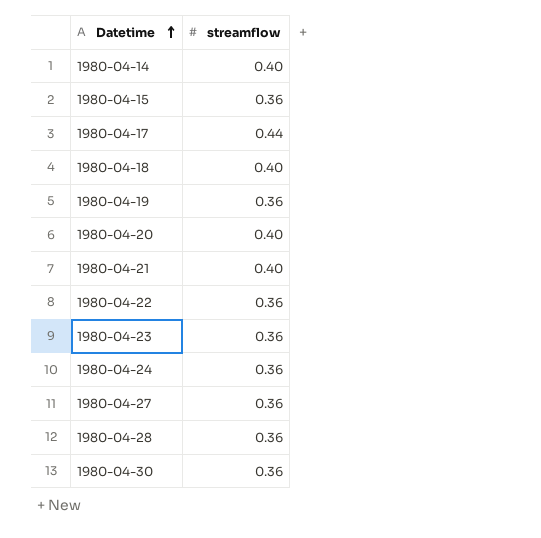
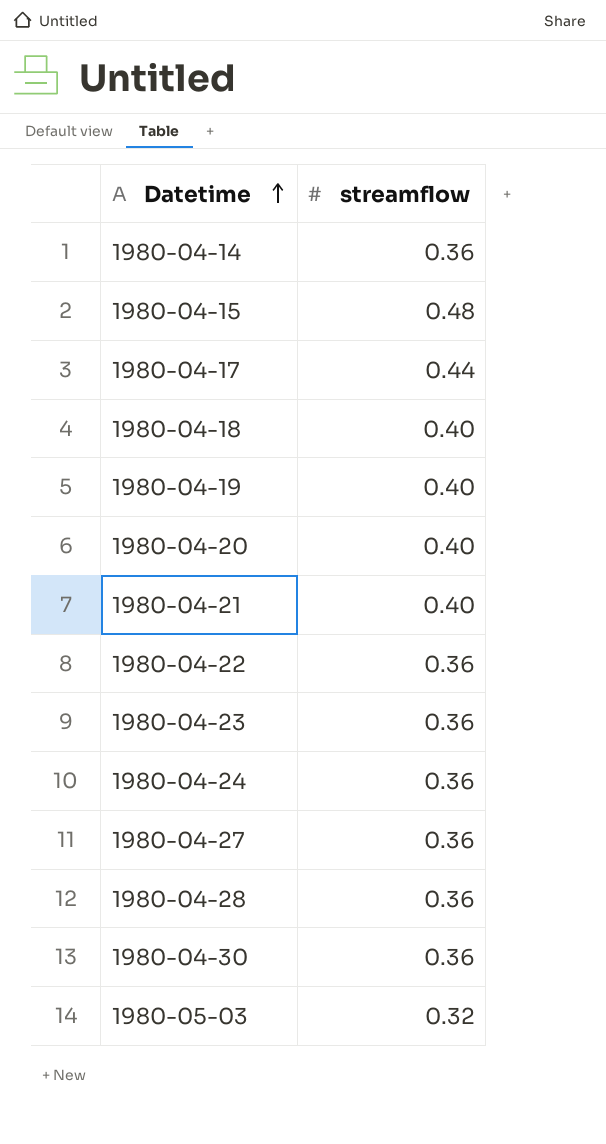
1980-04-14 | streamflow: 0.40 -> 0.36
1980-04-15 | streamflow: 0.36 -> 0.48
1980-04-19 | streamflow: 0.36 -> 0.40
row 1980-05-03: none -> 0.32

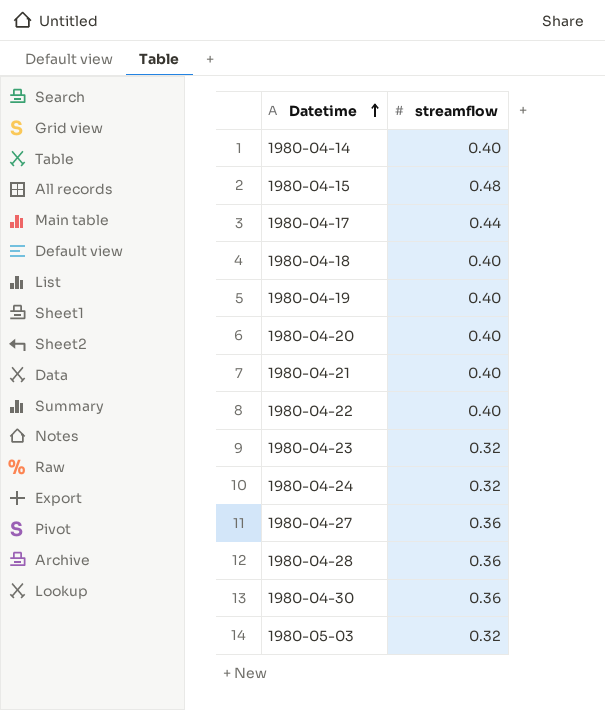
1980-04-14 | streamflow: 0.36 -> 0.40
1980-04-22 | streamflow: 0.36 -> 0.40
1980-04-23 | streamflow: 0.36 -> 0.32
1980-04-24 | streamflow: 0.36 -> 0.32

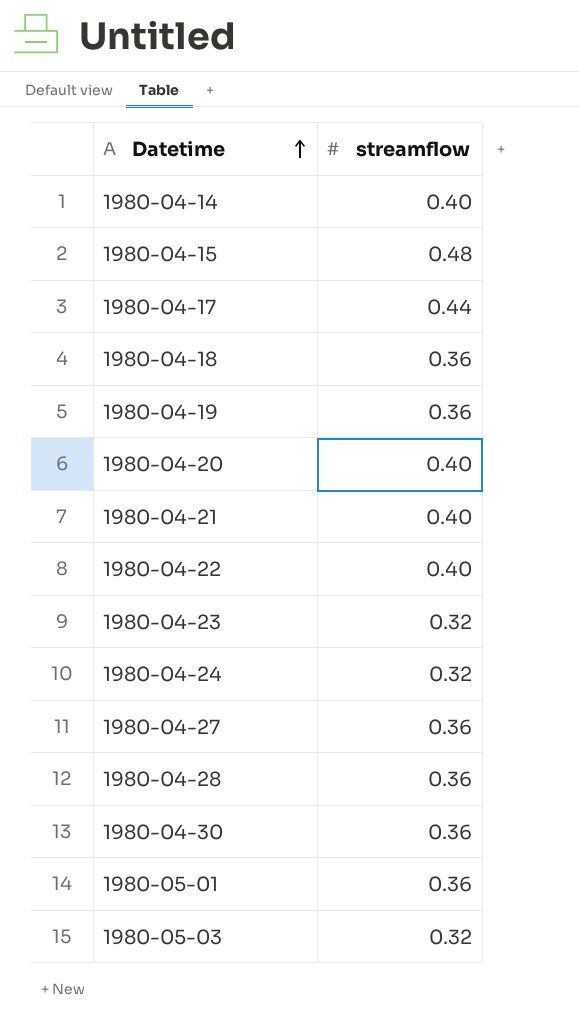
1980-04-18 | streamflow: 0.40 -> 0.36
1980-04-19 | streamflow: 0.40 -> 0.36
row 1980-05-01: none -> 0.36

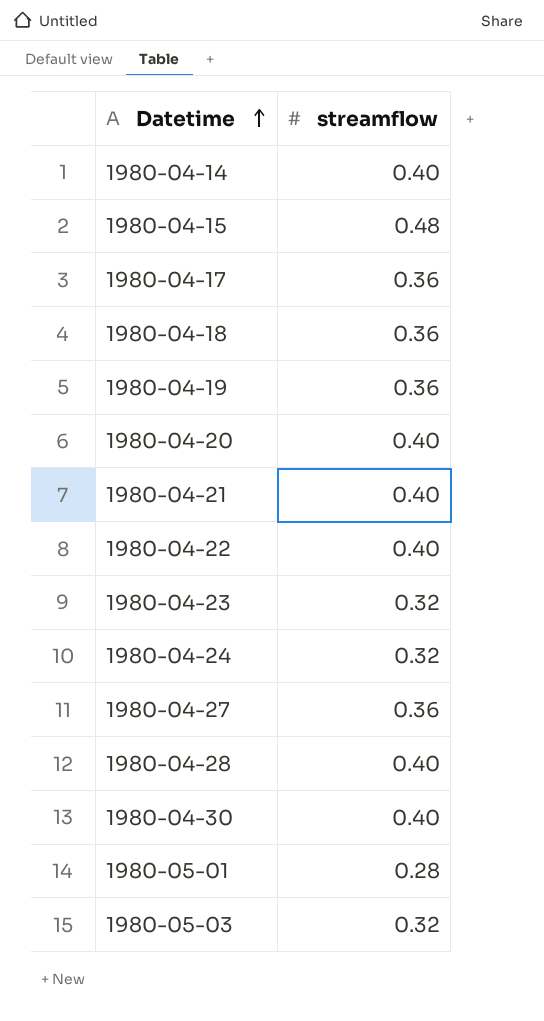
1980-04-17 | streamflow: 0.44 -> 0.36
1980-04-28 | streamflow: 0.36 -> 0.40
1980-04-30 | streamflow: 0.36 -> 0.40
1980-05-01 | streamflow: 0.36 -> 0.28

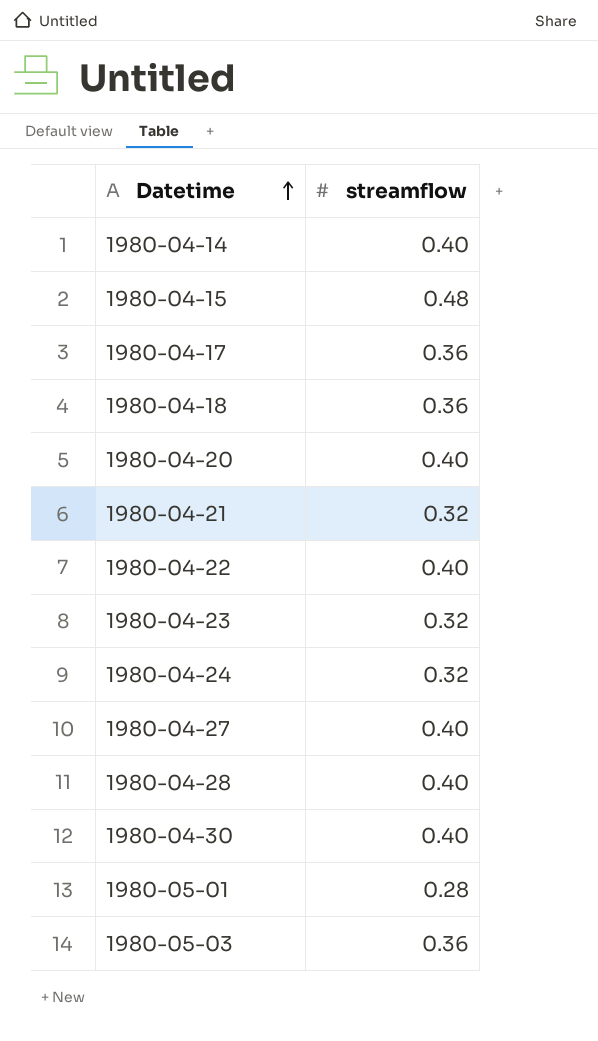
row 1980-04-19: 0.36 -> none
1980-04-21 | streamflow: 0.40 -> 0.32
1980-04-27 | streamflow: 0.36 -> 0.40
1980-05-03 | streamflow: 0.32 -> 0.36

